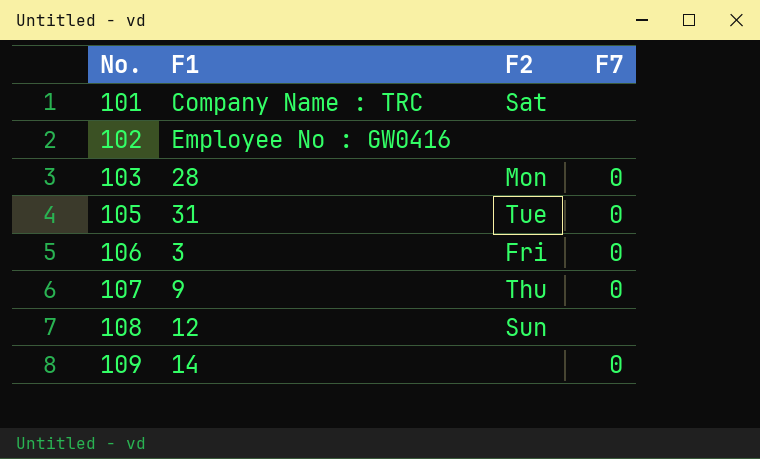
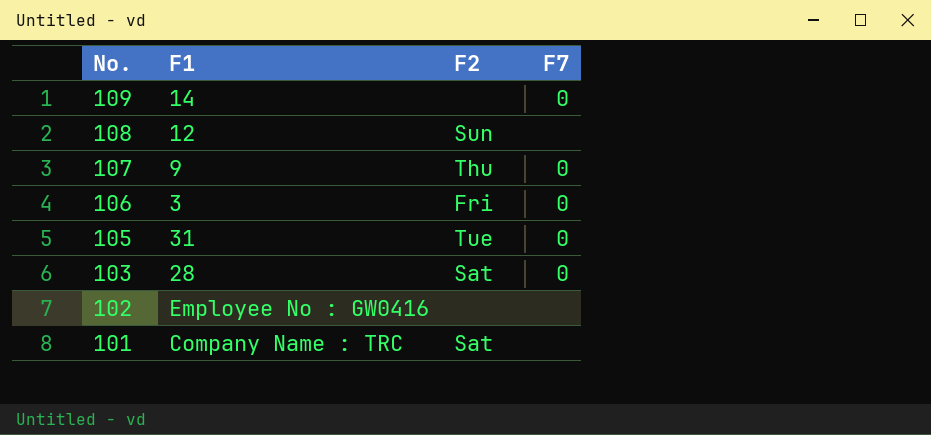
row order: No. ascending -> No. descending
103 | F2: Mon -> Sat

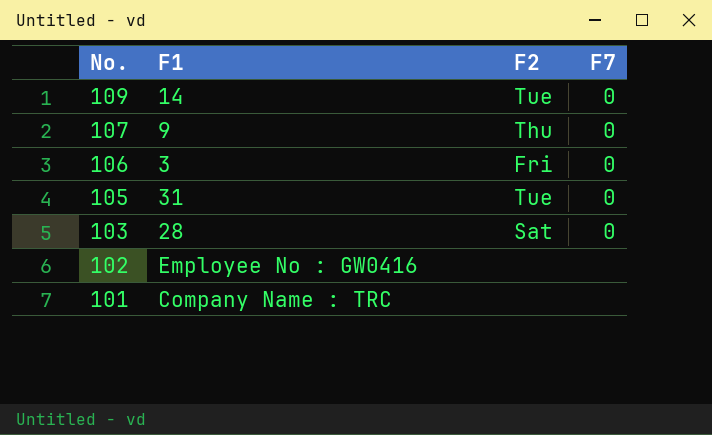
row 108: 12 | Sun | none -> none
109 | F2: none -> Tue
101 | F2: Sat -> none

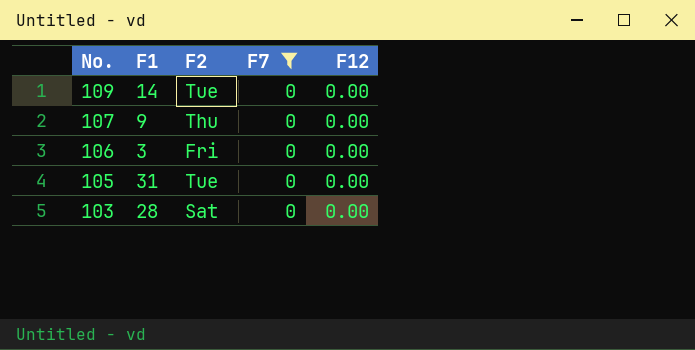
filter: none -> F7 = 0
column F12 | position: none -> 5

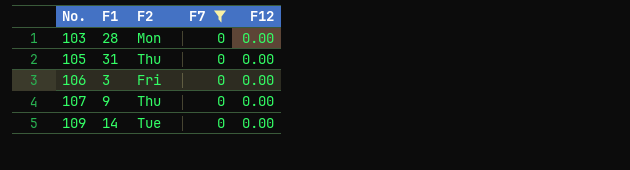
row order: No. descending -> No. ascending
103 | F2: Sat -> Mon
105 | F2: Tue -> Thu

